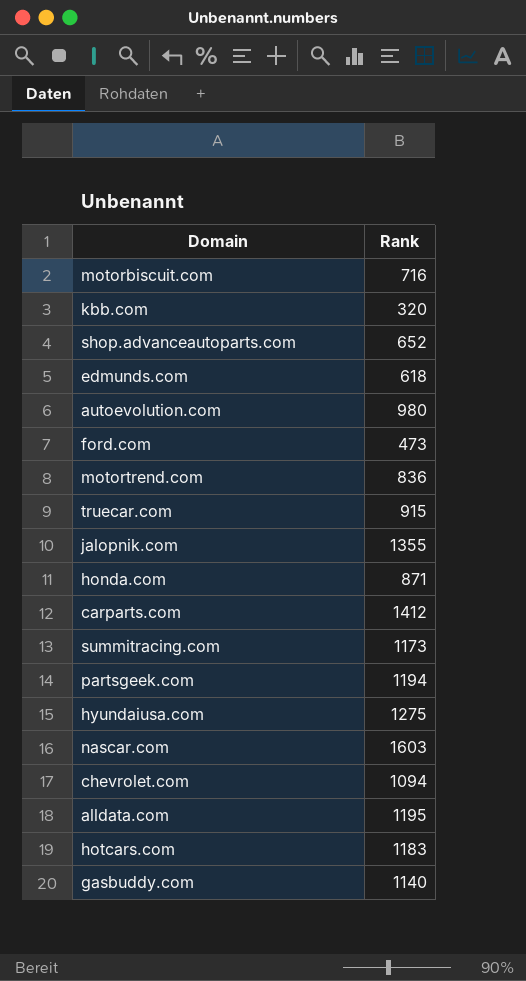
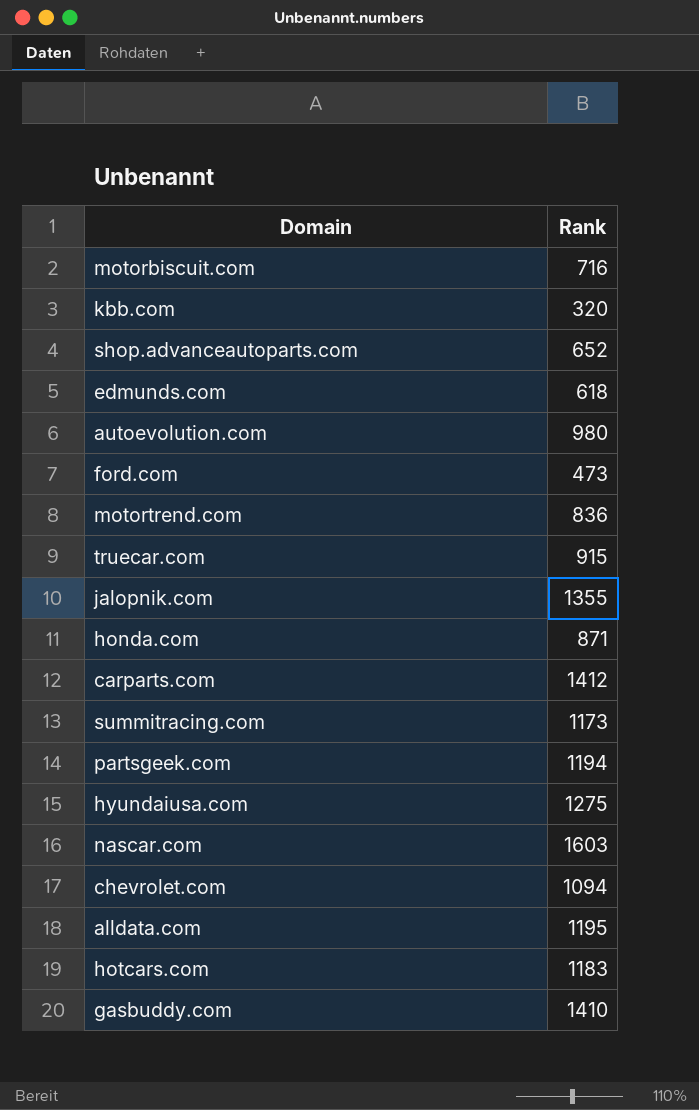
gasbuddy.com | Rank: 1140 -> 1410

